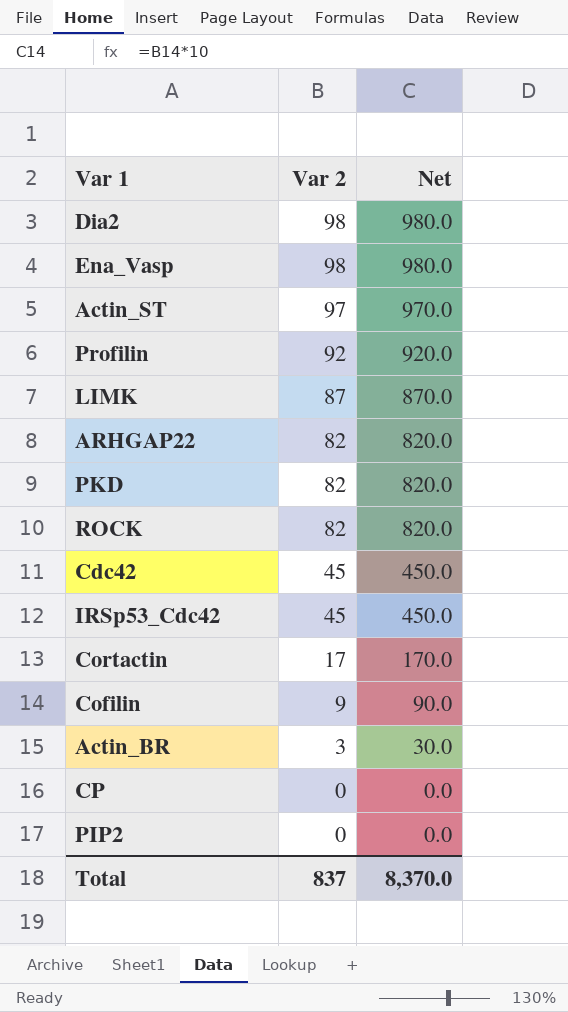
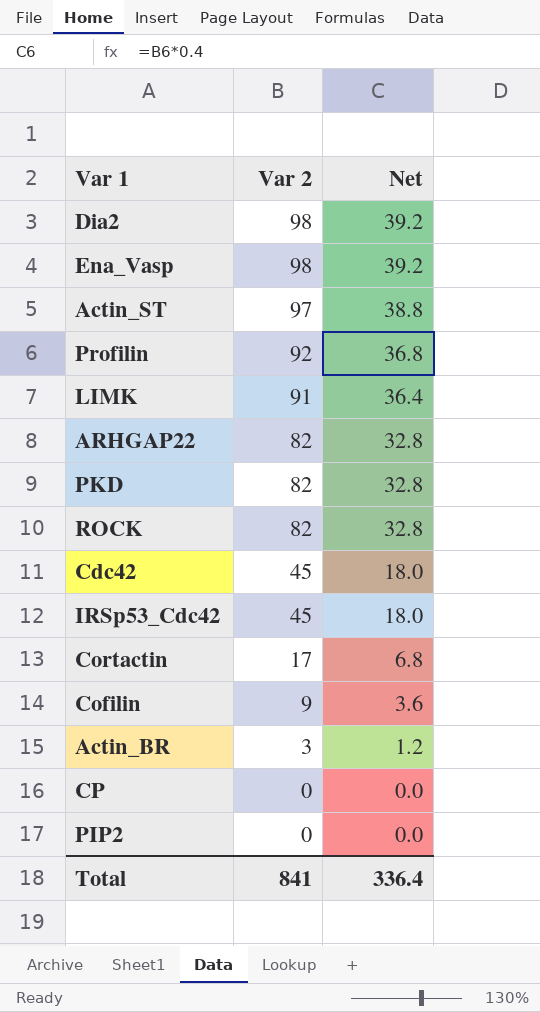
column Net | formula: [Var 2] * 10 -> [Var 2] * 0.4
LIMK | Var 2: 87 -> 91
Total | Var 2: 837 -> 841
Total | Net: 8,370.0 -> 336.4

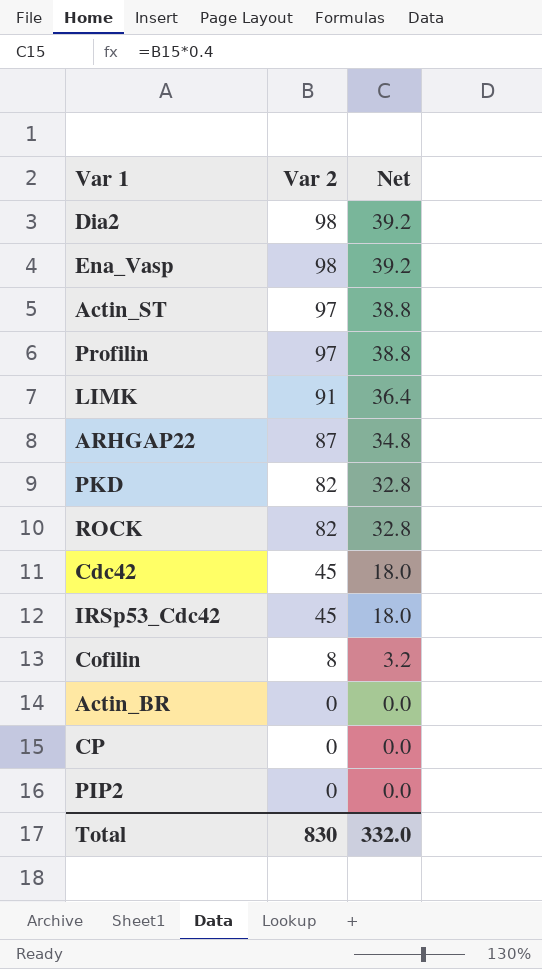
row Cortactin: 17 | 6.8 -> none
Profilin | Var 2: 92 -> 97
Profilin | Net: 36.8 -> 38.8
ARHGAP22 | Var 2: 82 -> 87
ARHGAP22 | Net: 32.8 -> 34.8
Cofilin | Var 2: 9 -> 8
Cofilin | Net: 3.6 -> 3.2
Actin_BR | Var 2: 3 -> 0
Actin_BR | Net: 1.2 -> 0.0
Total | Var 2: 841 -> 830
Total | Net: 336.4 -> 332.0

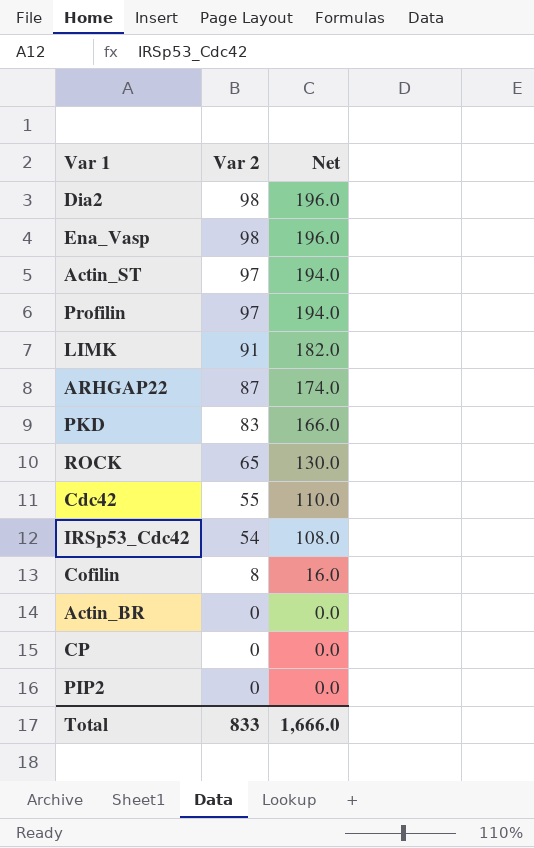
column Net | formula: [Var 2] * 0.4 -> [Var 2] * 2
PKD | Var 2: 82 -> 83
ROCK | Var 2: 82 -> 65
Cdc42 | Var 2: 45 -> 55
IRSp53_Cdc42 | Var 2: 45 -> 54
Total | Var 2: 830 -> 833
Total | Net: 332.0 -> 1,666.0

